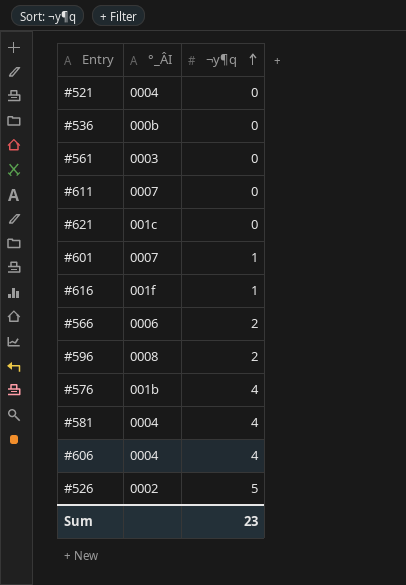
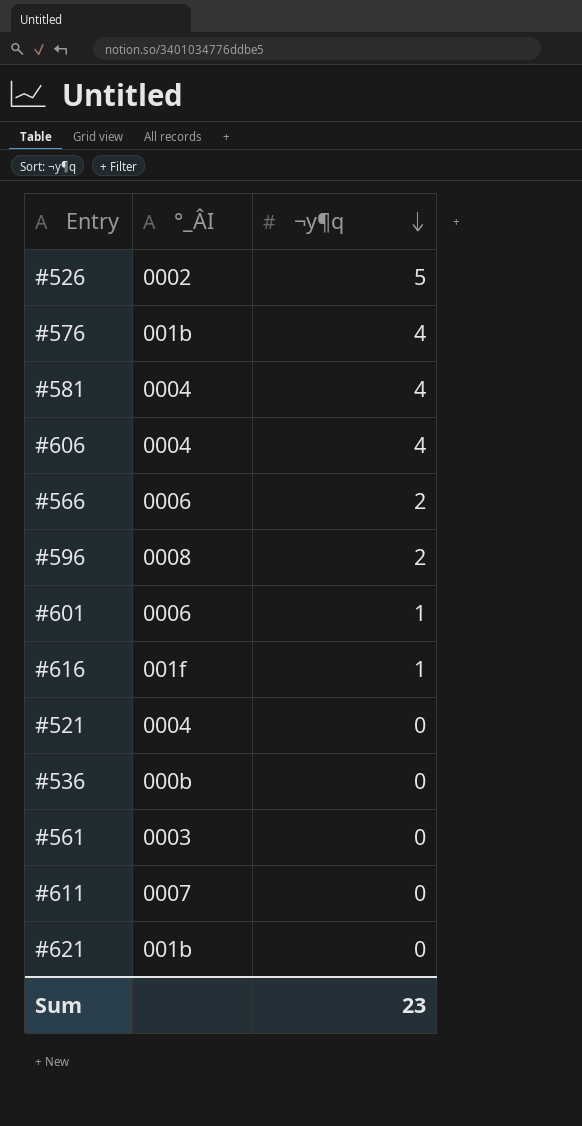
row order: ¬y¶q ascending -> ¬y¶q descending
#601 | °_ÂI: 0007 -> 0006
#621 | °_ÂI: 001c -> 001b

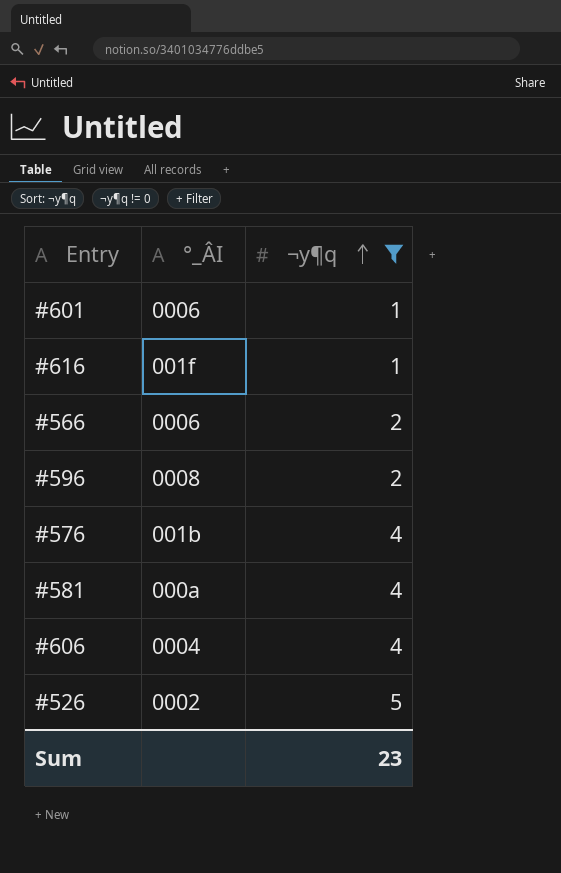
filter: none -> ¬y¶q != 0
row order: ¬y¶q descending -> ¬y¶q ascending
#581 | °_ÂI: 0004 -> 000a

